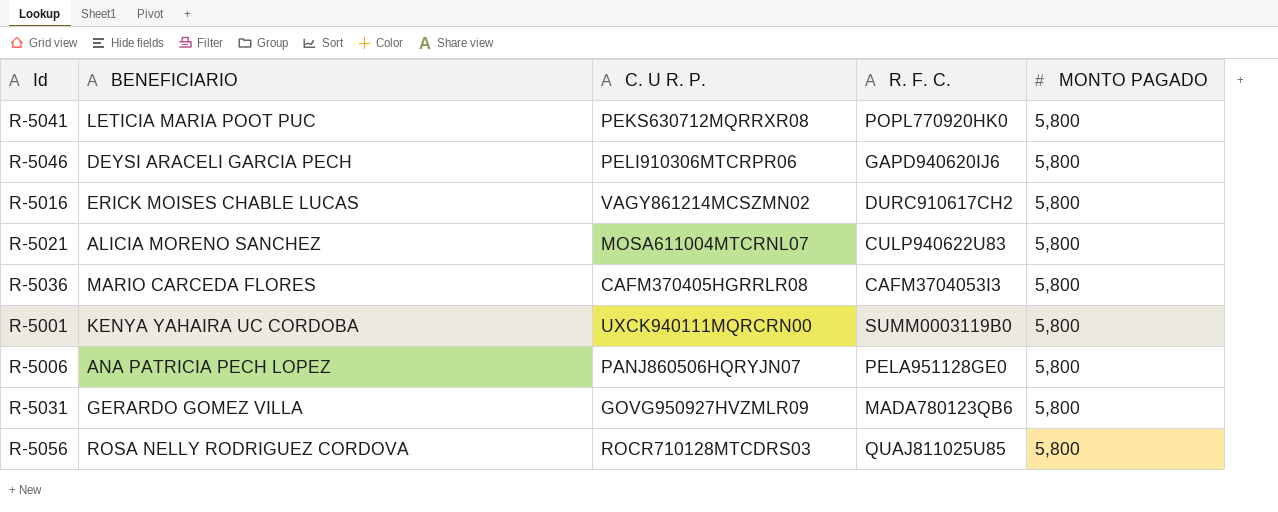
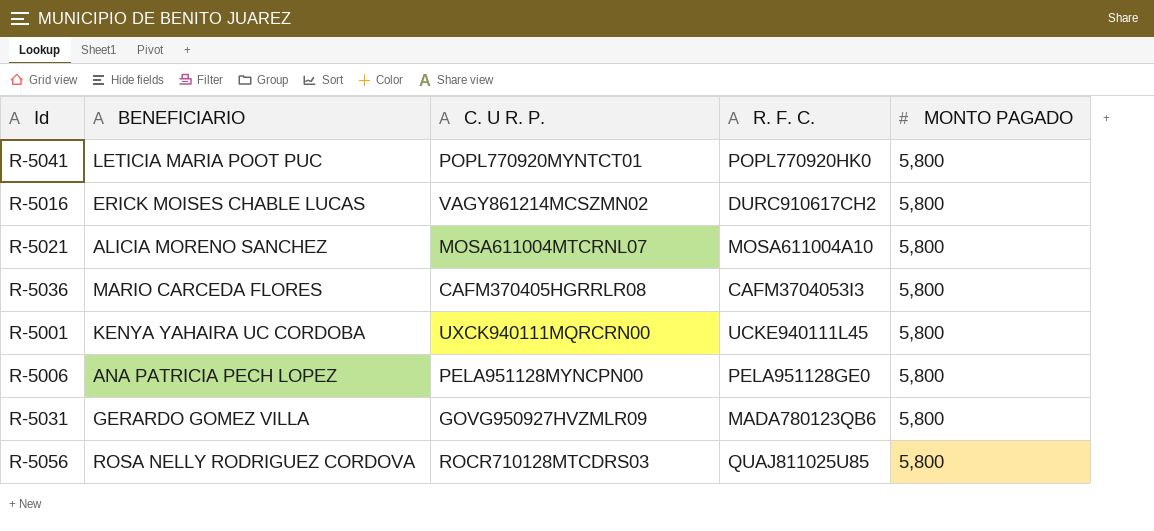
row R-5046: DEYSI ARACELI GARCIA PECH | PELI910306MTCRPR06 | GAPD940620IJ6 | 5,800 -> none
R-5041 | C. U R. P.: PEKS630712MQRRXR08 -> POPL770920MYNTCT01
R-5021 | R. F. C.: CULP940622U83 -> MOSA611004A10
R-5001 | R. F. C.: SUMM0003119B0 -> UCKE940111L45
R-5006 | C. U R. P.: PANJ860506HQRYJN07 -> PELA951128MYNCPN00

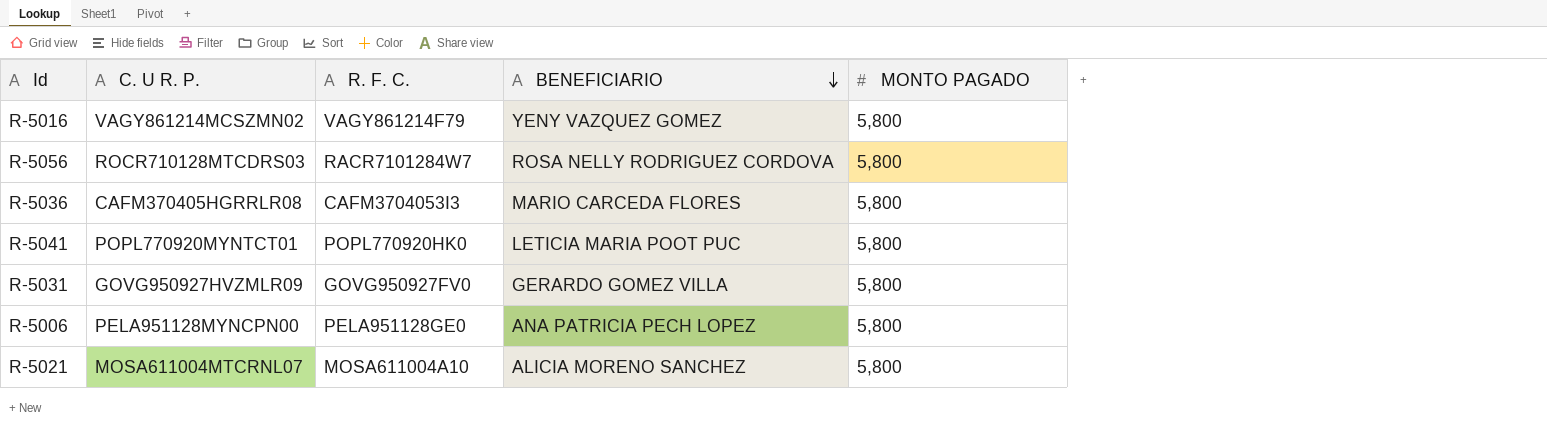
row order: none -> BENEFICIARIO descending
column BENEFICIARIO | position: 2 -> 4
row R-5001: KENYA YAHAIRA UC CORDOBA | UXCK940111MQRCRN00 | UCKE940111L45 | 5,800 -> none
R-5016 | R. F. C.: DURC910617CH2 -> VAGY861214F79
R-5016 | BENEFICIARIO: ERICK MOISES CHABLE LUCAS -> YENY VAZQUEZ GOMEZ
R-5056 | R. F. C.: QUAJ811025U85 -> RACR7101284W7
R-5031 | R. F. C.: MADA780123QB6 -> GOVG950927FV0

